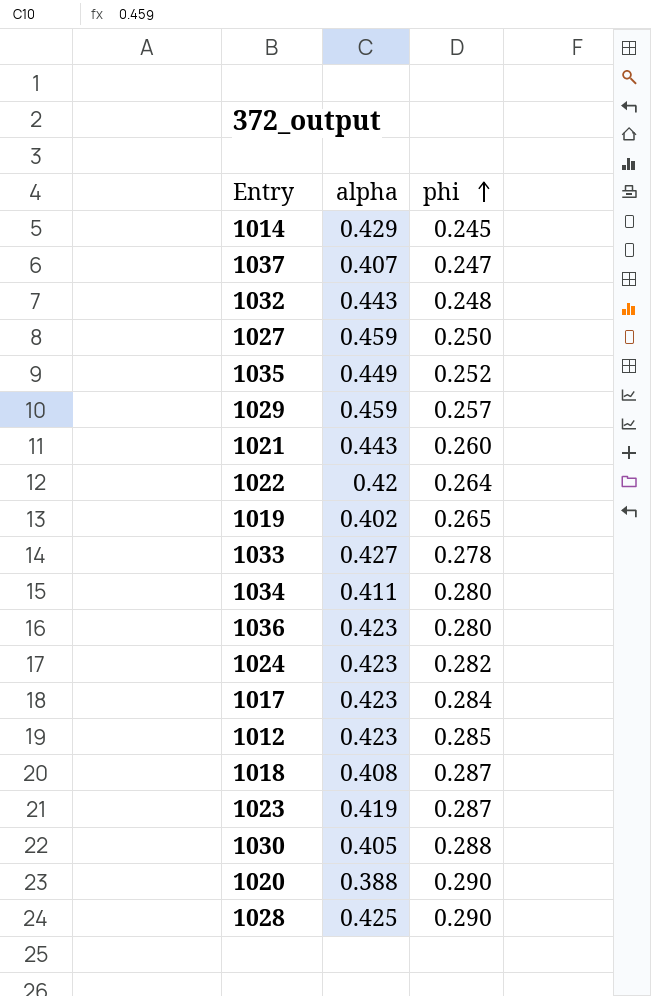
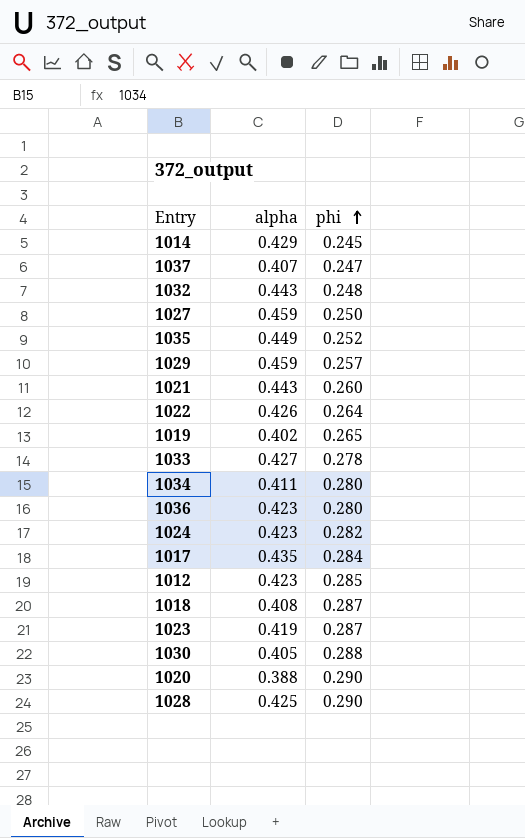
1022 | alpha: 0.42 -> 0.426
1017 | alpha: 0.423 -> 0.435

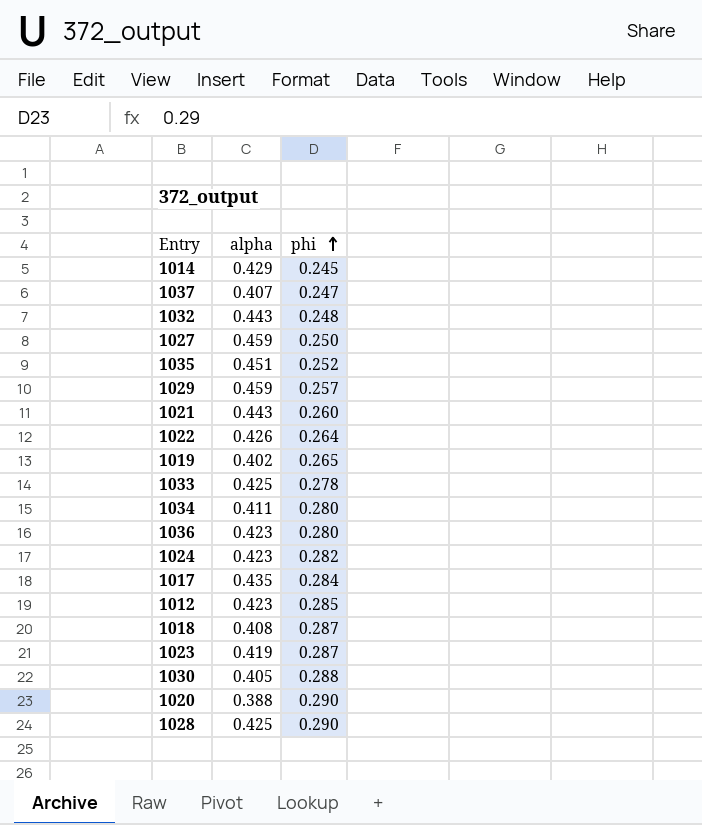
1035 | alpha: 0.449 -> 0.451
1033 | alpha: 0.427 -> 0.425

